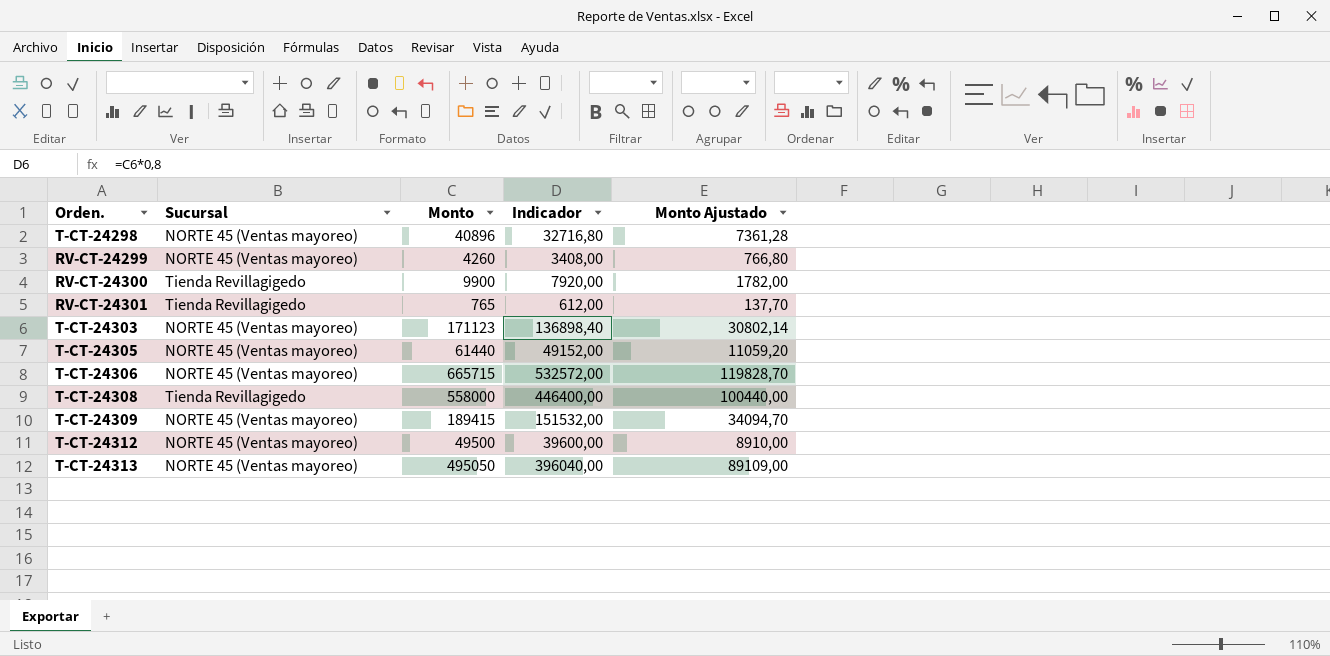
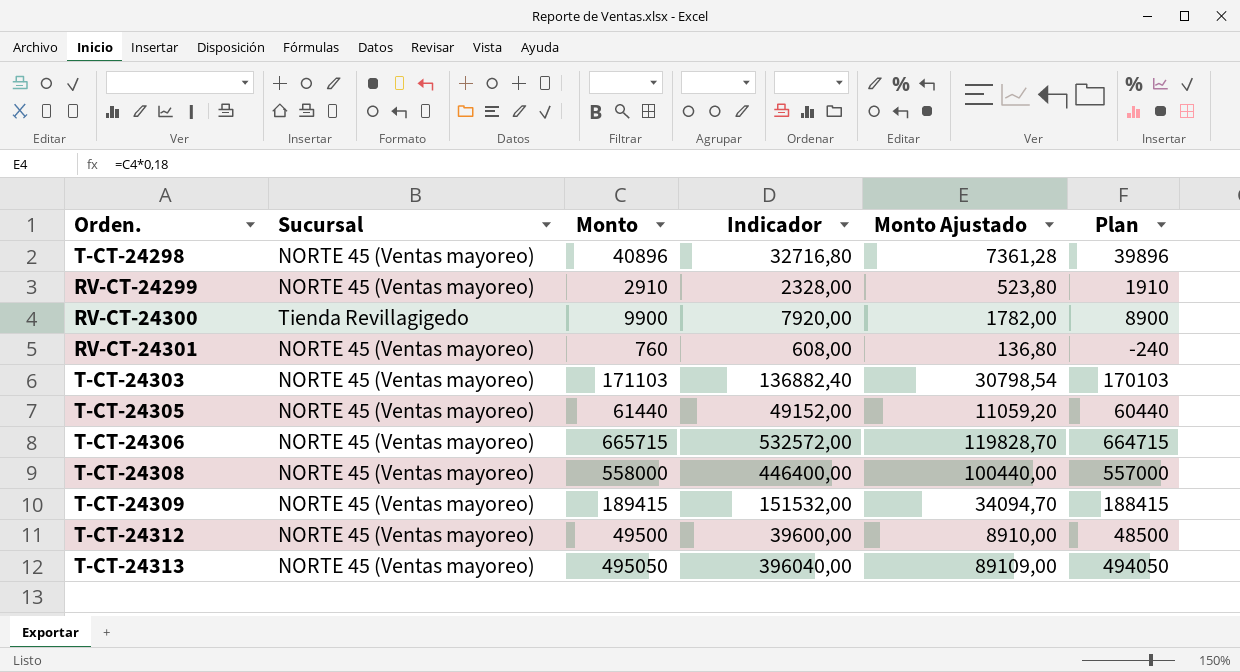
column Plan | formula: none -> [Monto] - 1000
RV-CT-24299 | Monto: 4260 -> 2910
RV-CT-24299 | Indicador: 3408,00 -> 2328,00
RV-CT-24299 | Monto Ajustado: 766,80 -> 523,80
RV-CT-24301 | Sucursal: Tienda Revillagigedo -> NORTE 45 (Ventas mayoreo)
RV-CT-24301 | Monto: 765 -> 760
RV-CT-24301 | Indicador: 612,00 -> 608,00
RV-CT-24301 | Monto Ajustado: 137,70 -> 136,80
T-CT-24303 | Monto: 171123 -> 171103
T-CT-24303 | Indicador: 136898,40 -> 136882,40
T-CT-24303 | Monto Ajustado: 30802,14 -> 30798,54
T-CT-24308 | Sucursal: Tienda Revillagigedo -> NORTE 45 (Ventas mayoreo)

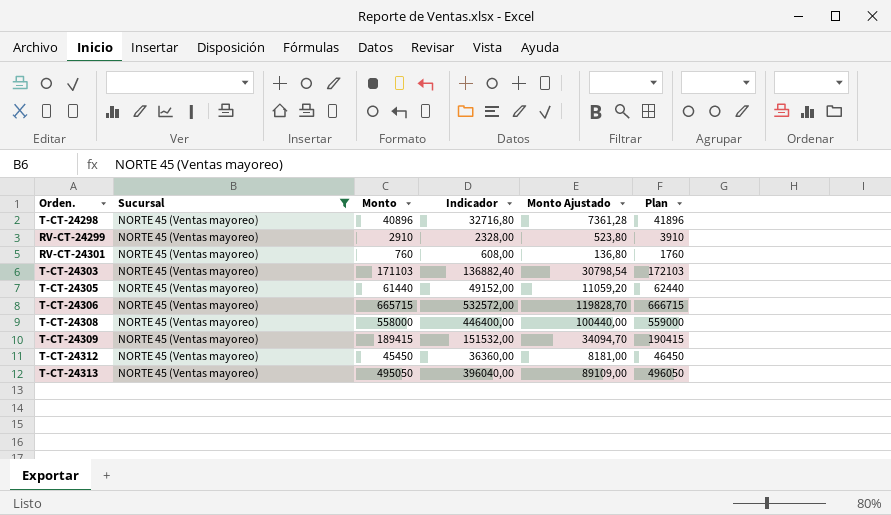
filter: none -> Sucursal = NORTE 45 (Ventas mayoreo)
column Plan | formula: [Monto] - 1000 -> [Monto] + 1000
T-CT-24312 | Monto: 49500 -> 45450
T-CT-24312 | Indicador: 39600,00 -> 36360,00
T-CT-24312 | Monto Ajustado: 8910,00 -> 8181,00

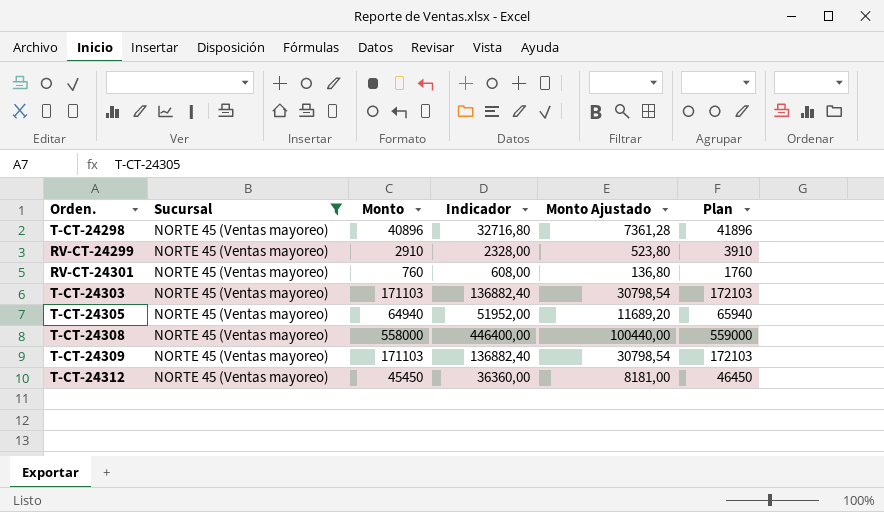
row T-CT-24306: NORTE 45 (Ventas mayoreo) | 665715 | 532572,00 | 119828,70 | 666715 -> none
row T-CT-24313: NORTE 45 (Ventas mayoreo) | 495050 | 396040,00 | 89109,00 | 496050 -> none
T-CT-24305 | Monto: 61440 -> 64940
T-CT-24305 | Indicador: 49152,00 -> 51952,00
T-CT-24305 | Monto Ajustado: 11059,20 -> 11689,20
T-CT-24305 | Plan: 62440 -> 65940
T-CT-24309 | Monto: 189415 -> 171103
T-CT-24309 | Indicador: 151532,00 -> 136882,40
T-CT-24309 | Monto Ajustado: 34094,70 -> 30798,54
T-CT-24309 | Plan: 190415 -> 172103

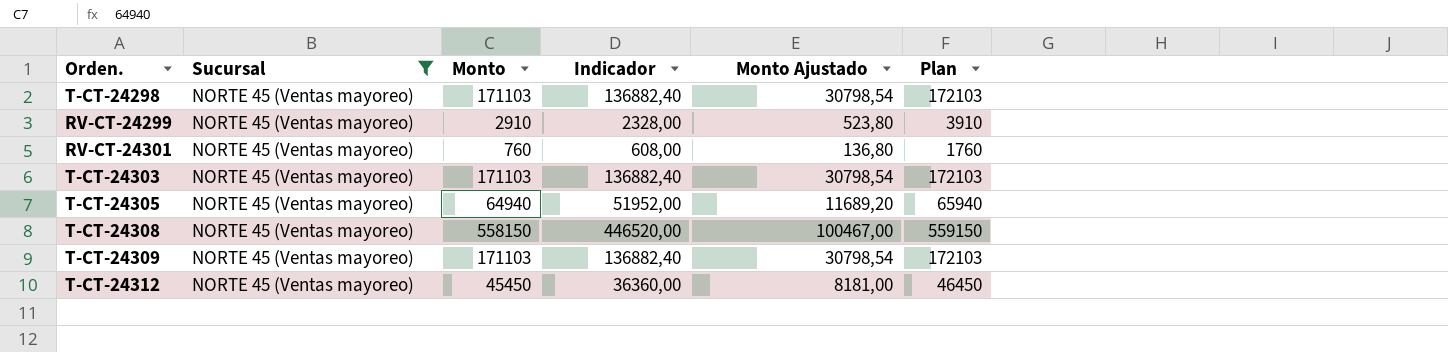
T-CT-24298 | Monto: 40896 -> 171103
T-CT-24298 | Indicador: 32716,80 -> 136882,40
T-CT-24298 | Monto Ajustado: 7361,28 -> 30798,54
T-CT-24298 | Plan: 41896 -> 172103
T-CT-24308 | Monto: 558000 -> 558150
T-CT-24308 | Indicador: 446400,00 -> 446520,00
T-CT-24308 | Monto Ajustado: 100440,00 -> 100467,00
T-CT-24308 | Plan: 559000 -> 559150

